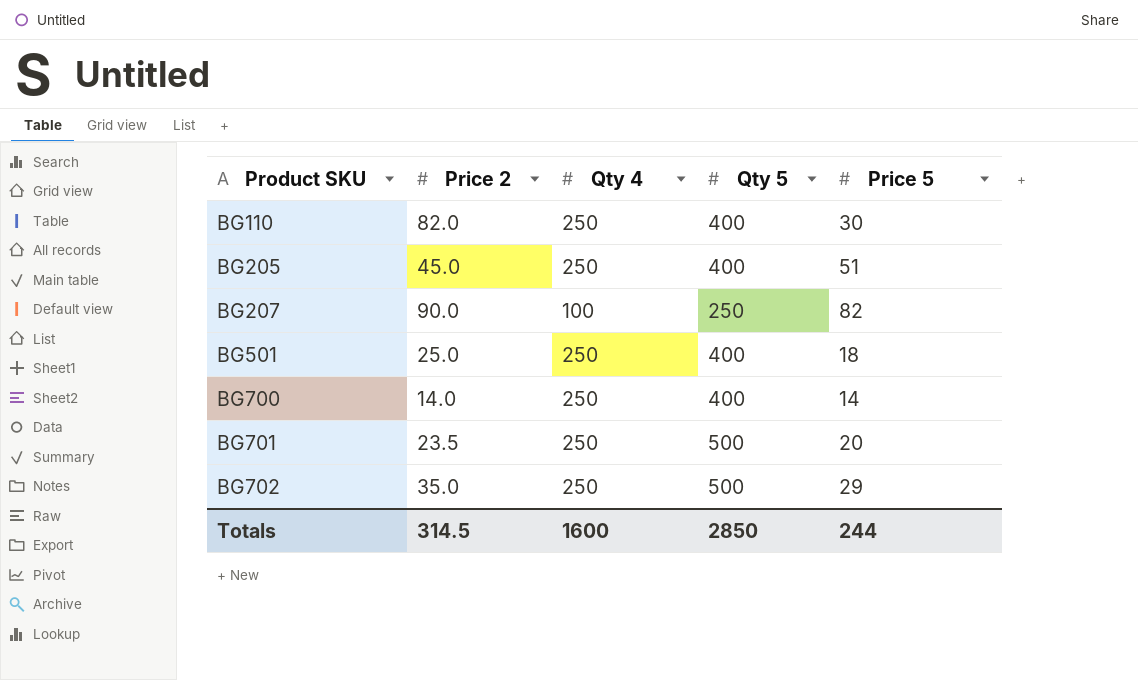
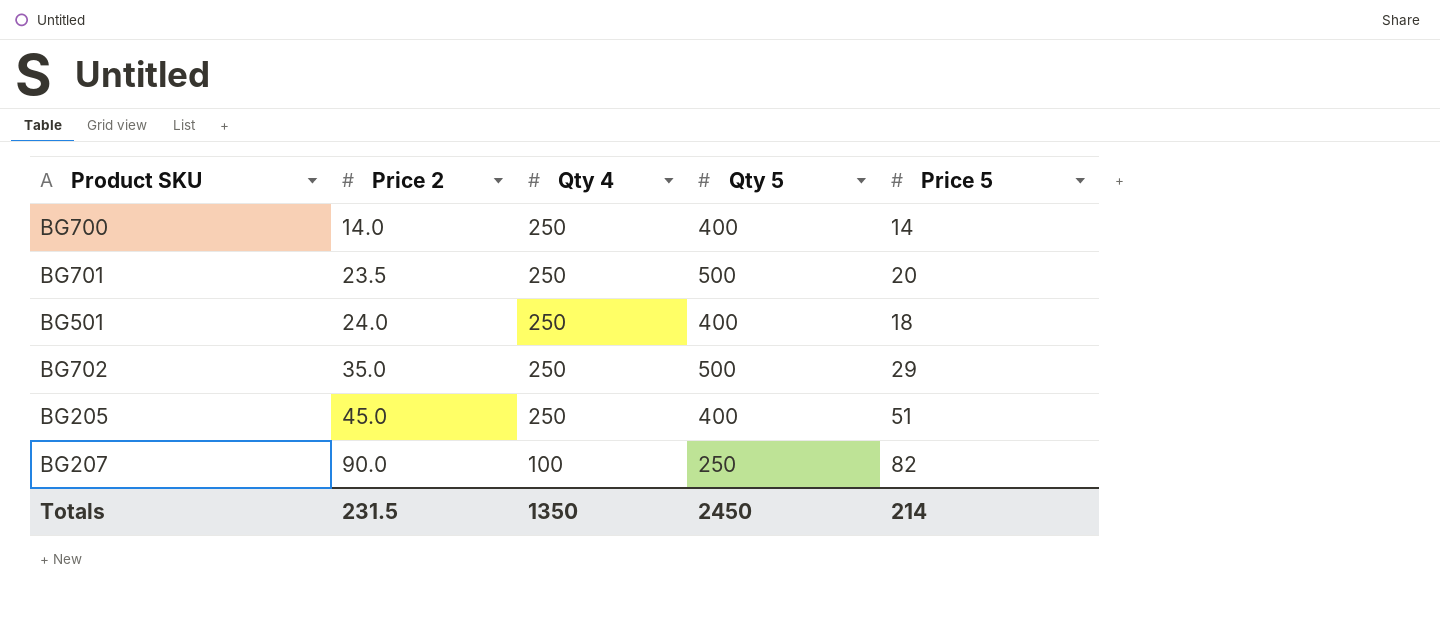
row order: Product SKU ascending -> Price 2 ascending
row BG110: 82.0 | 250 | 400 | 30 -> none
BG501 | Price 2: 25.0 -> 24.0
Totals | Price 2: 314.5 -> 231.5
Totals | Qty 4: 1600 -> 1350
Totals | Qty 5: 2850 -> 2450
Totals | Price 5: 244 -> 214

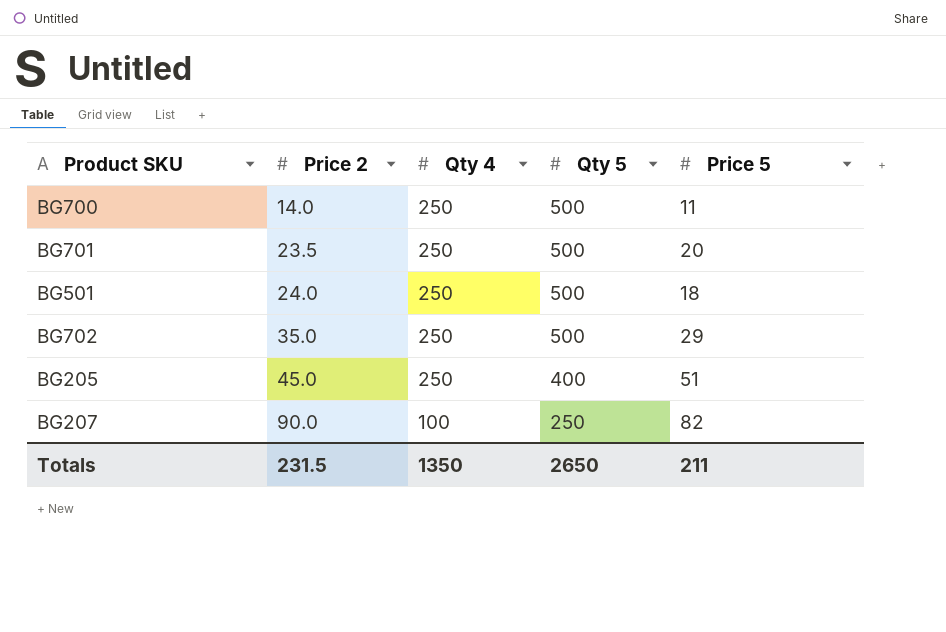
BG700 | Qty 5: 400 -> 500
BG700 | Price 5: 14 -> 11
BG501 | Qty 5: 400 -> 500
Totals | Qty 5: 2450 -> 2650
Totals | Price 5: 214 -> 211

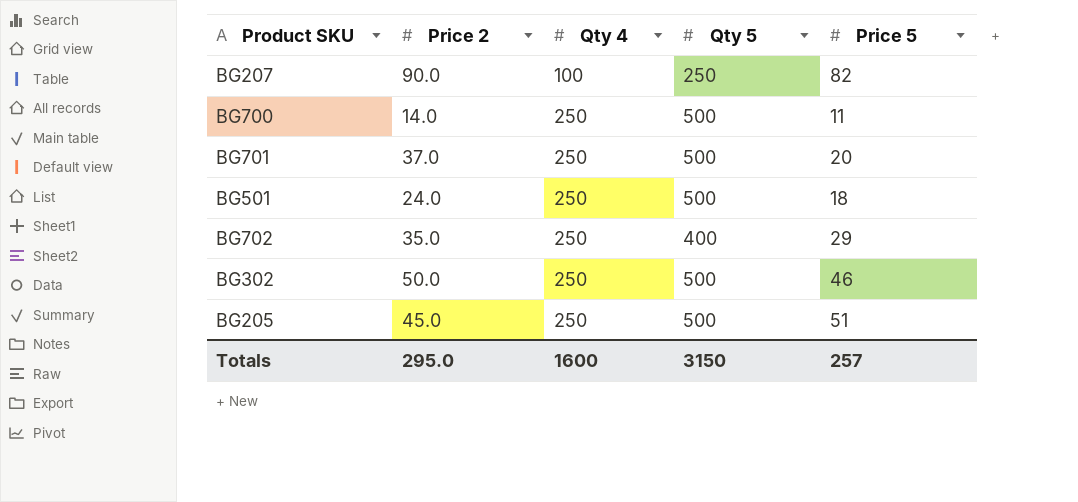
row order: Price 2 ascending -> Qty 4 ascending
BG701 | Price 2: 23.5 -> 37.0
BG702 | Qty 5: 500 -> 400
row BG302: none -> 50.0 | 250 | 500 | 46
BG205 | Qty 5: 400 -> 500
Totals | Price 2: 231.5 -> 295.0
Totals | Qty 4: 1350 -> 1600
Totals | Qty 5: 2650 -> 3150
Totals | Price 5: 211 -> 257

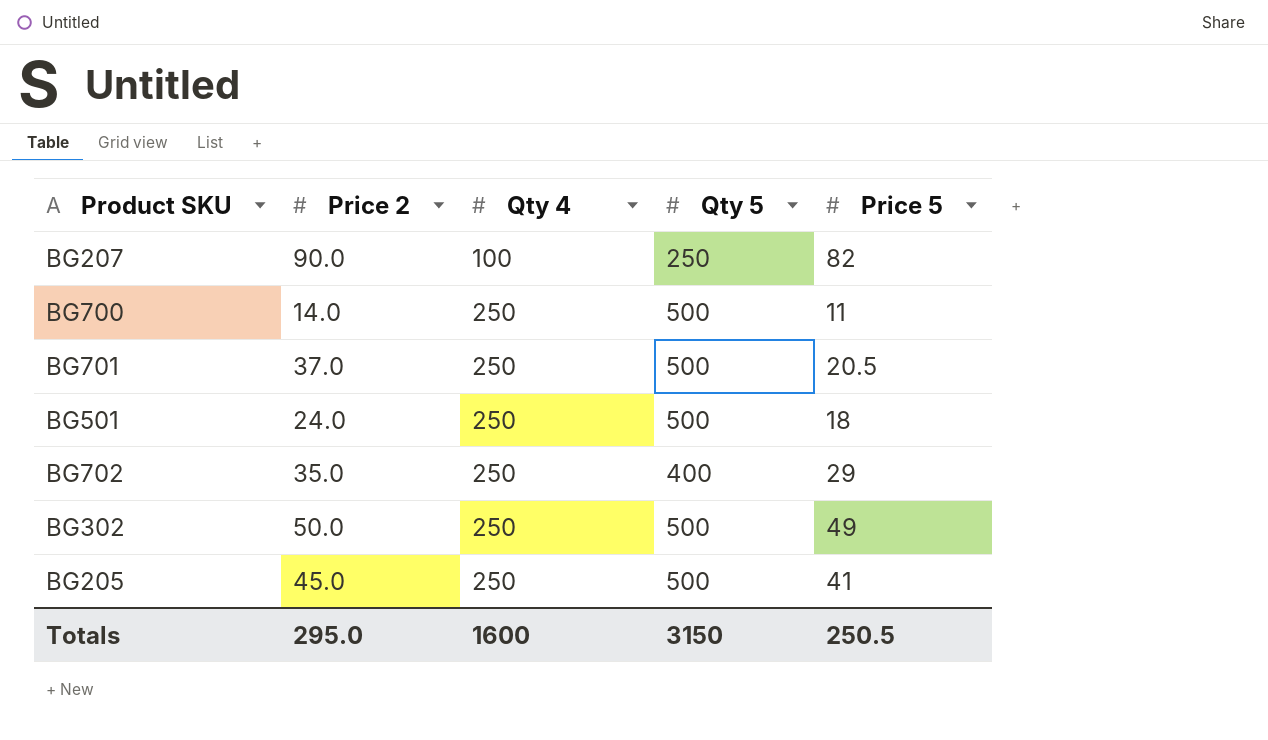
BG701 | Price 5: 20 -> 20.5
BG302 | Price 5: 46 -> 49
BG205 | Price 5: 51 -> 41
Totals | Price 5: 257 -> 250.5

